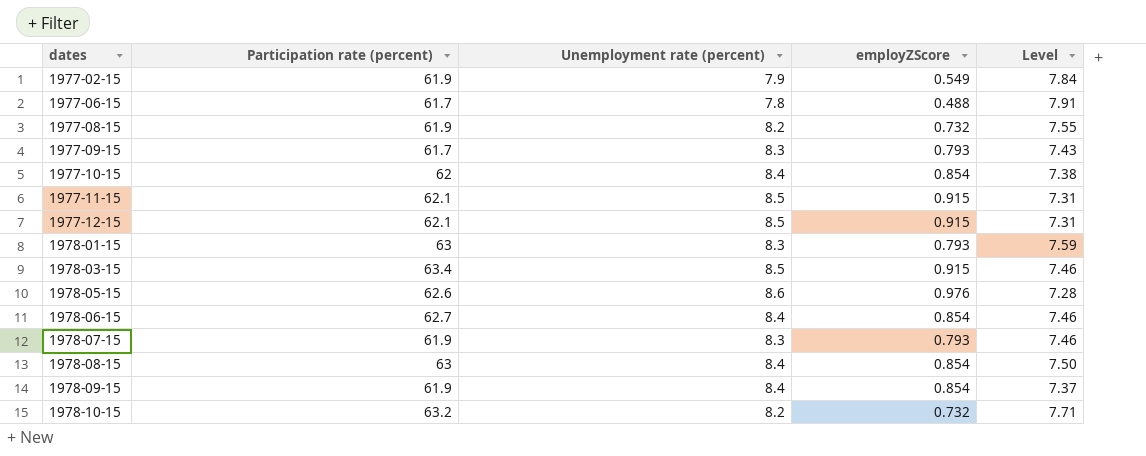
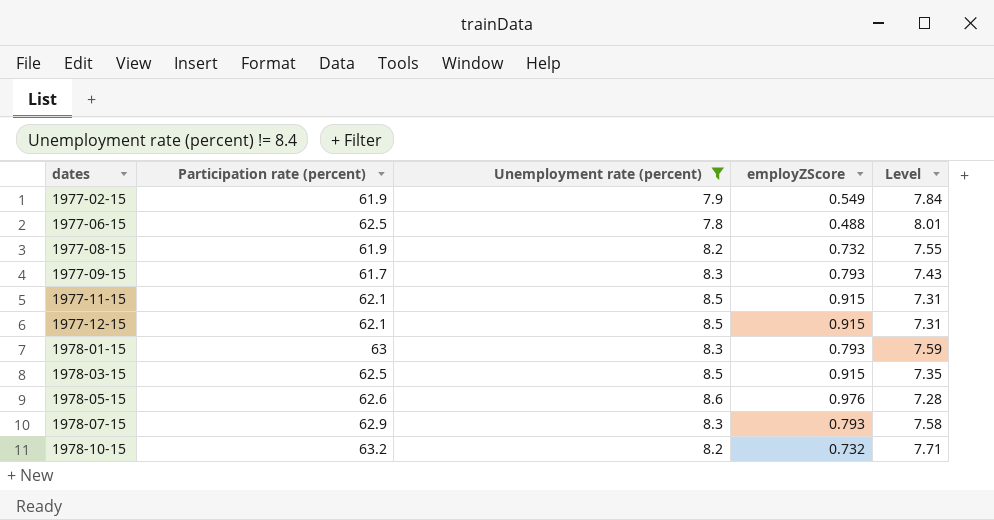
filter: none -> Unemployment rate (percent) != 8.4
1977-06-15 | Participation rate (percent): 61.7 -> 62.5
1977-06-15 | Level: 7.91 -> 8.01
1978-03-15 | Participation rate (percent): 63.4 -> 62.5
1978-03-15 | Level: 7.46 -> 7.35
1978-07-15 | Participation rate (percent): 61.9 -> 62.9
1978-07-15 | Level: 7.46 -> 7.58

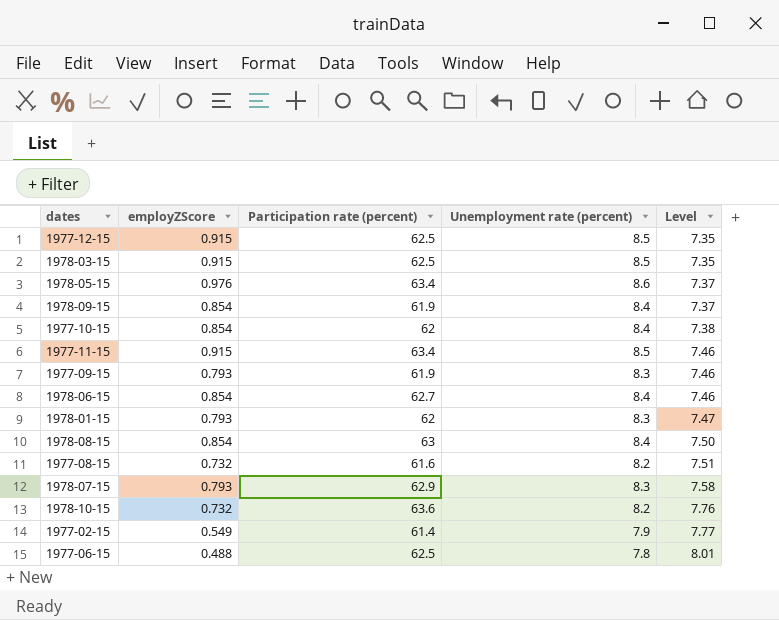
filter: Unemployment rate (percent) != 8.4 -> none
row order: dates ascending -> Level ascending
column employZScore | position: 4 -> 2
1977-12-15 | Participation rate (percent): 62.1 -> 62.5
1977-12-15 | Level: 7.31 -> 7.35
1978-05-15 | Participation rate (percent): 62.6 -> 63.4
1978-05-15 | Level: 7.28 -> 7.37
1977-11-15 | Participation rate (percent): 62.1 -> 63.4
1977-11-15 | Level: 7.31 -> 7.46
1977-09-15 | Participation rate (percent): 61.7 -> 61.9
1977-09-15 | Level: 7.43 -> 7.46
1978-01-15 | Participation rate (percent): 63 -> 62
1978-01-15 | Level: 7.59 -> 7.47
1977-08-15 | Participation rate (percent): 61.9 -> 61.6
1977-08-15 | Level: 7.55 -> 7.51
1978-10-15 | Participation rate (percent): 63.2 -> 63.6
1978-10-15 | Level: 7.71 -> 7.76
1977-02-15 | Participation rate (percent): 61.9 -> 61.4
1977-02-15 | Level: 7.84 -> 7.77

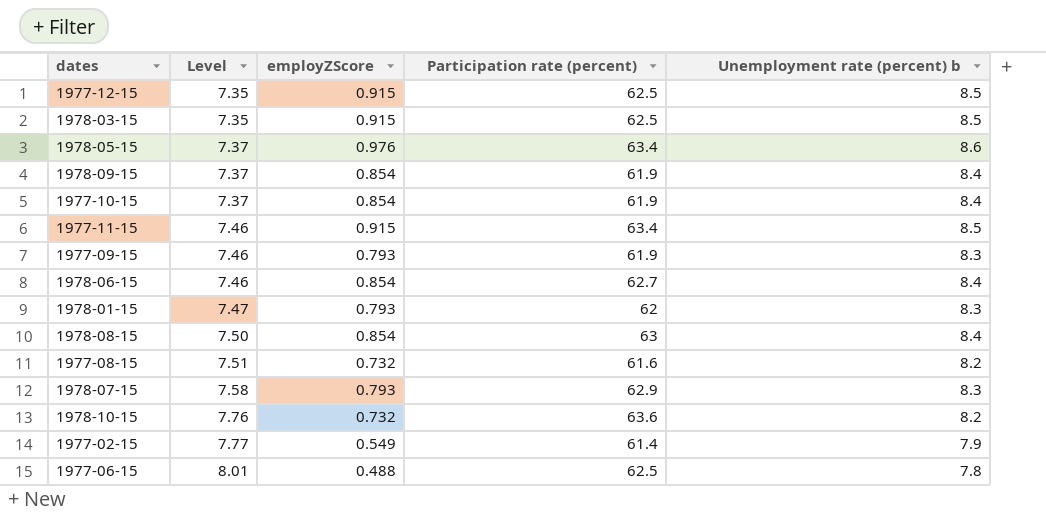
column Level | position: 5 -> 2
column name: Unemployment rate (percent) -> Unemployment rate (percent) b
1977-10-15 | Level: 7.38 -> 7.37
1977-10-15 | Participation rate (percent): 62 -> 61.9

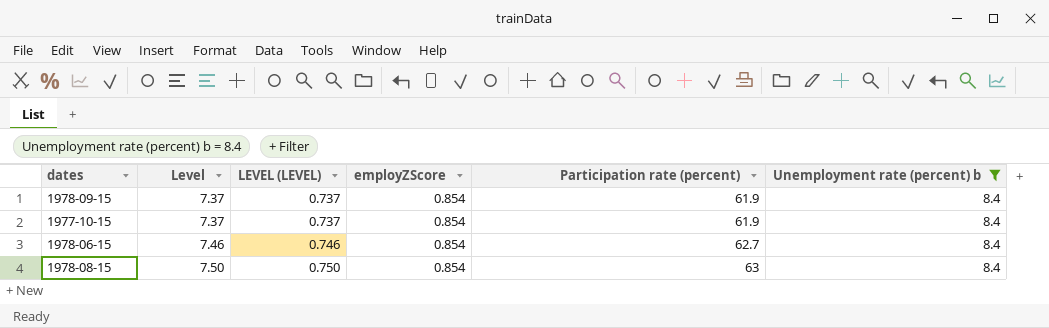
filter: none -> Unemployment rate (percent) b = 8.4
column LEVEL (LEVEL) | formula: none -> [Level] * 0.1

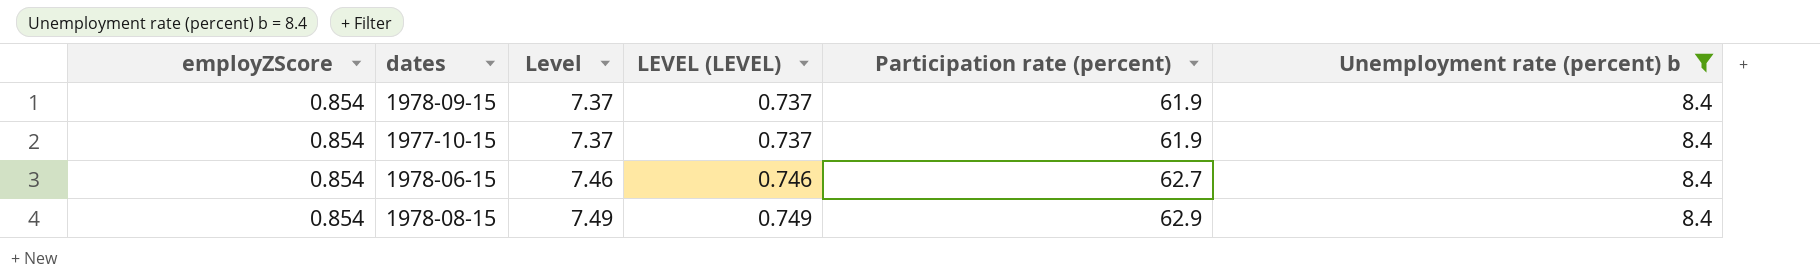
column employZScore | position: 4 -> 1
1978-08-15 | Level: 7.50 -> 7.49
1978-08-15 | LEVEL (LEVEL): 0.750 -> 0.749
1978-08-15 | Participation rate (percent): 63 -> 62.9

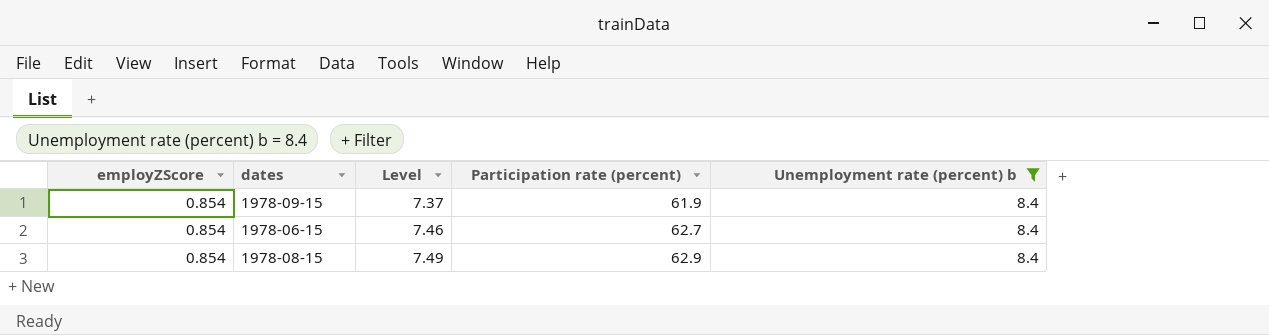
column LEVEL (LEVEL) | formula: [Level] * 0.1 -> none
row 1977-10-15: 0.854 | 7.37 | 0.737 | 61.9 | 8.4 -> none

